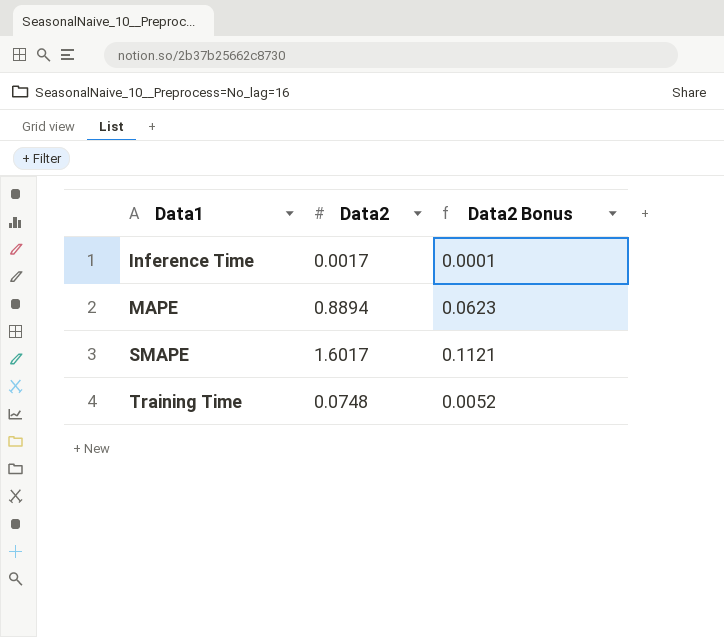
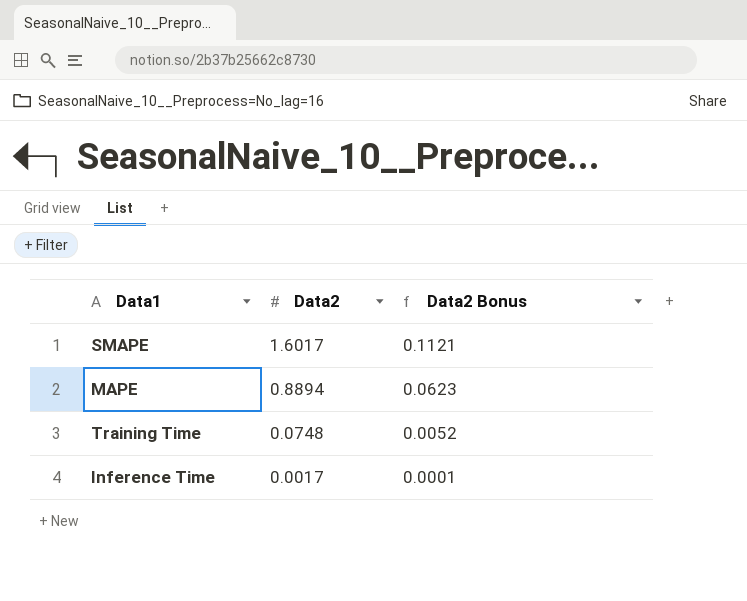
row order: Data1 ascending -> Data2 descending

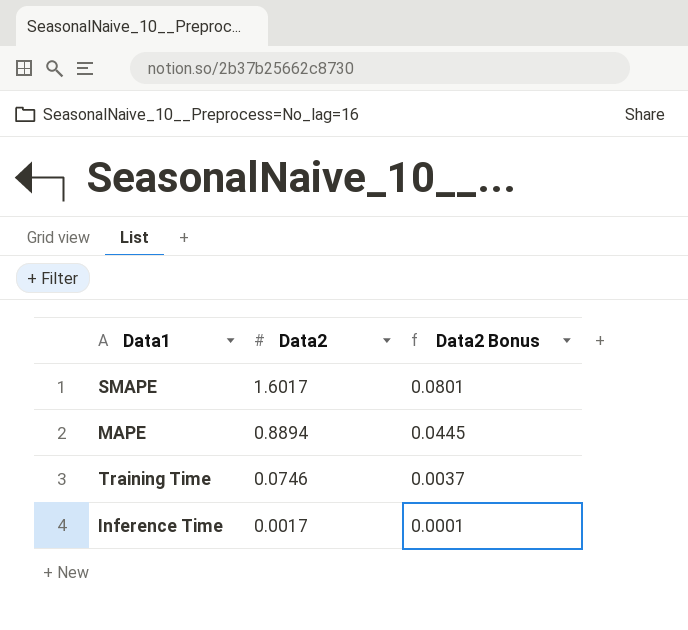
column Data2 Bonus | formula: [Data2] * 0.07 -> [Data2] * 0.05
Training Time | Data2: 0.0748 -> 0.0746

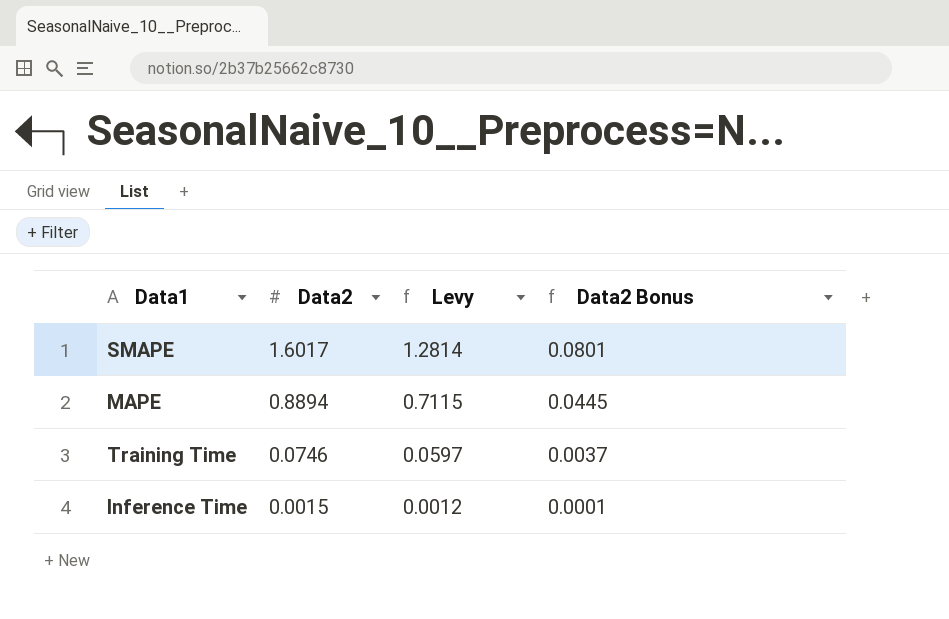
column Levy | formula: none -> [Data2] * 0.8
Inference Time | Data2: 0.0017 -> 0.0015

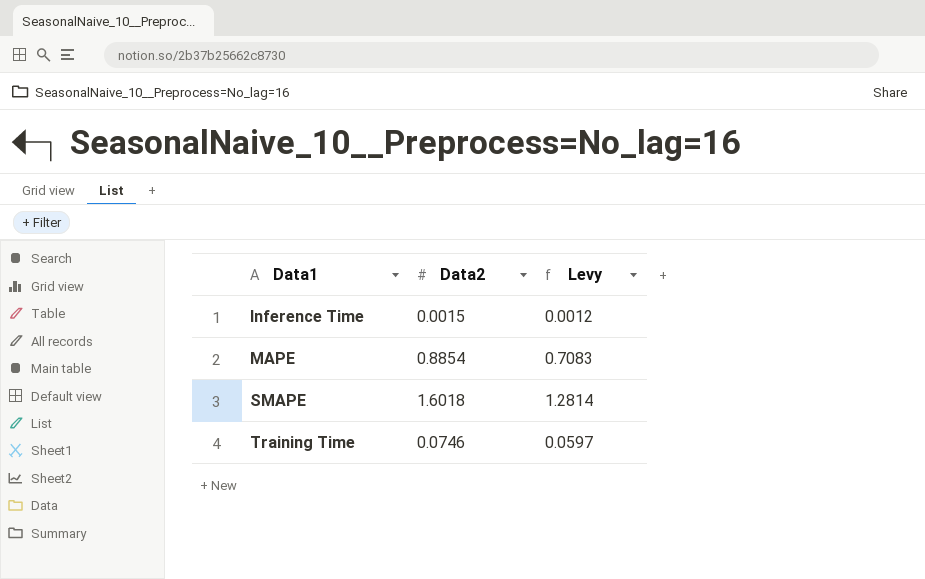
row order: Data2 descending -> Data1 ascending
column Data2 Bonus | formula: [Data2] * 0.05 -> none
MAPE | Data2: 0.8894 -> 0.8854
MAPE | Levy: 0.7115 -> 0.7083
SMAPE | Data2: 1.6017 -> 1.6018

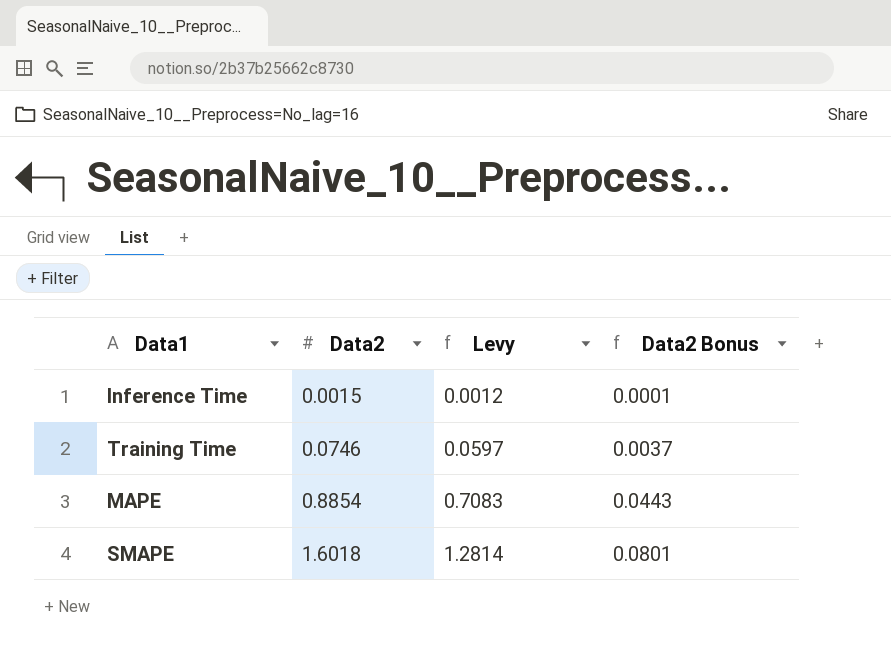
row order: Data1 ascending -> Data2 ascending
column Data2 Bonus | formula: none -> [Data2] * 0.05

